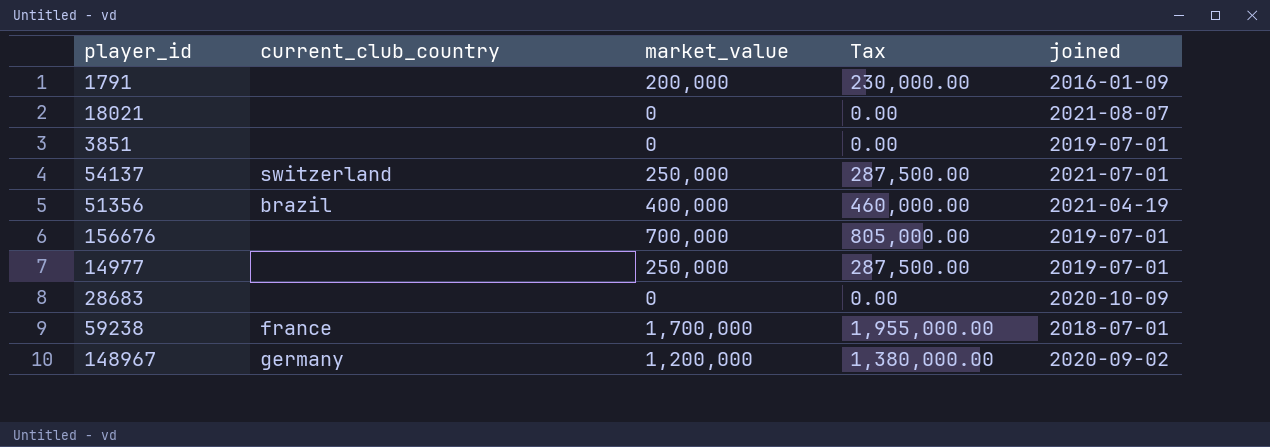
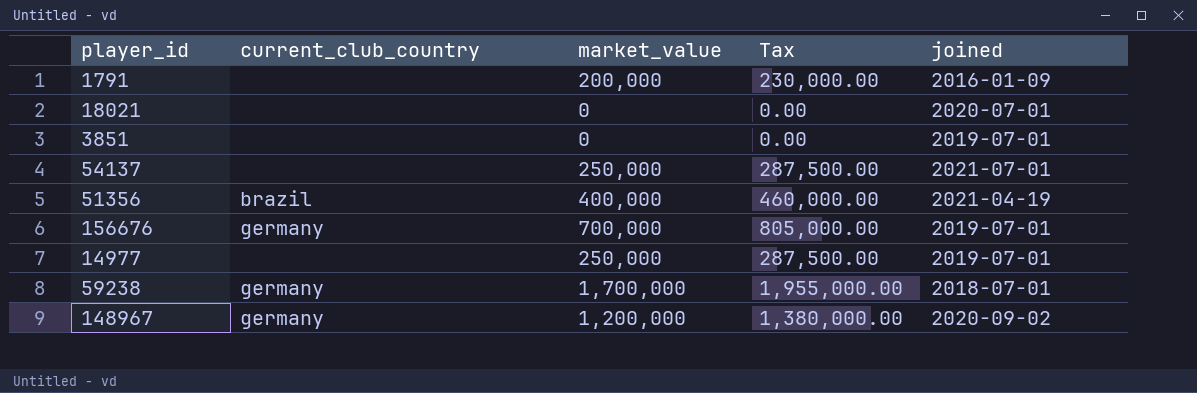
row 28683: none | 0 | 0.00 | 2020-10-09 -> none
18021 | joined: 2021-08-07 -> 2020-07-01
54137 | current_club_country: switzerland -> none
156676 | current_club_country: none -> germany
59238 | current_club_country: france -> germany

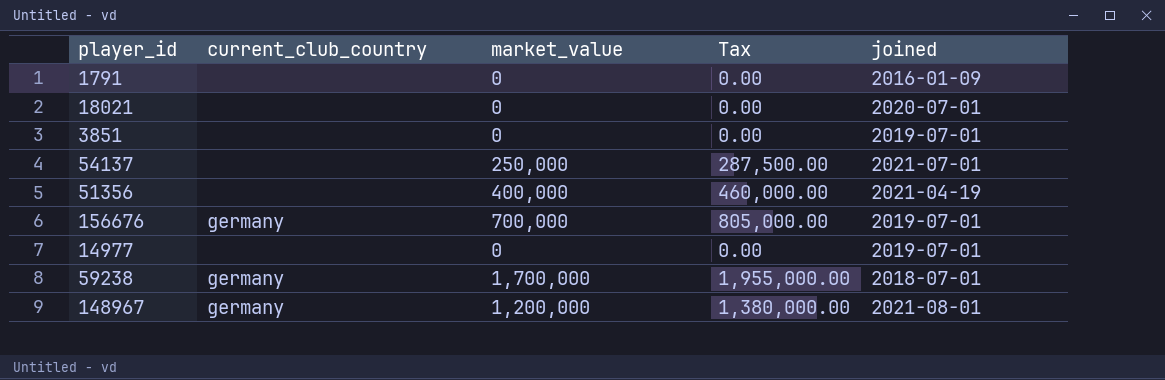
1791 | market_value: 200,000 -> 0
1791 | Tax: 230,000.00 -> 0.00
51356 | current_club_country: brazil -> none
14977 | market_value: 250,000 -> 0
14977 | Tax: 287,500.00 -> 0.00
148967 | joined: 2020-09-02 -> 2021-08-01

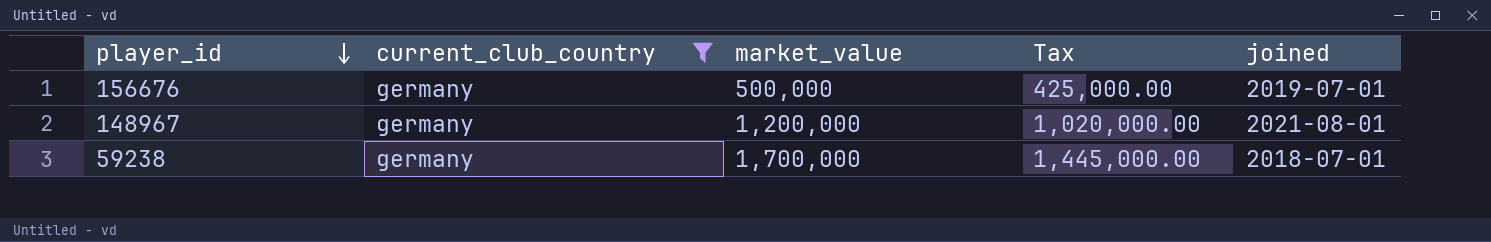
filter: none -> current_club_country = germany
row order: none -> player_id descending
column Tax | formula: [market_value] * 1.15 -> [market_value] * 0.85
156676 | market_value: 700,000 -> 500,000

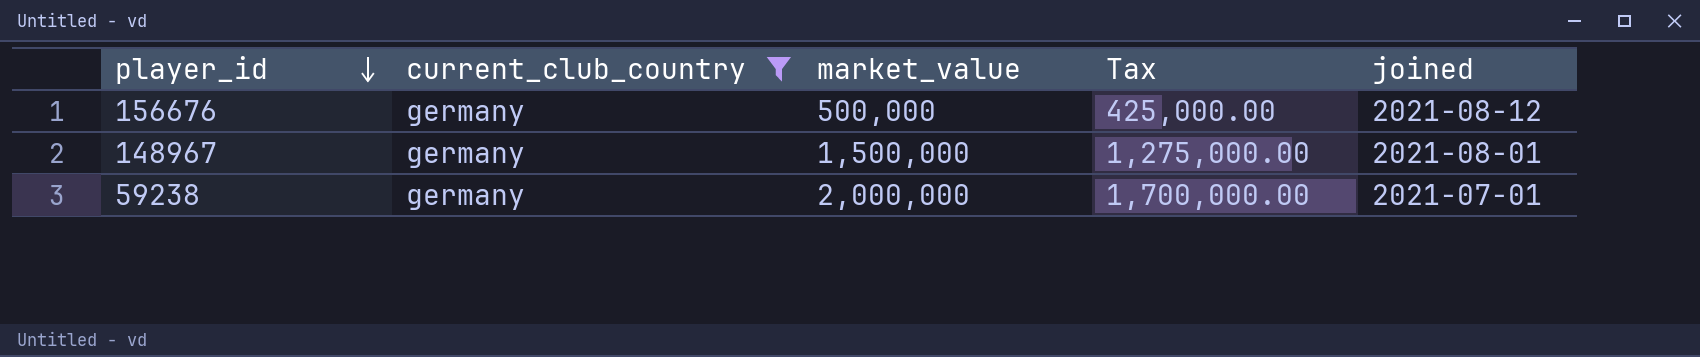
156676 | joined: 2019-07-01 -> 2021-08-12
148967 | market_value: 1,200,000 -> 1,500,000
148967 | Tax: 1,020,000.00 -> 1,275,000.00
59238 | market_value: 1,700,000 -> 2,000,000
59238 | Tax: 1,445,000.00 -> 1,700,000.00
59238 | joined: 2018-07-01 -> 2021-07-01

